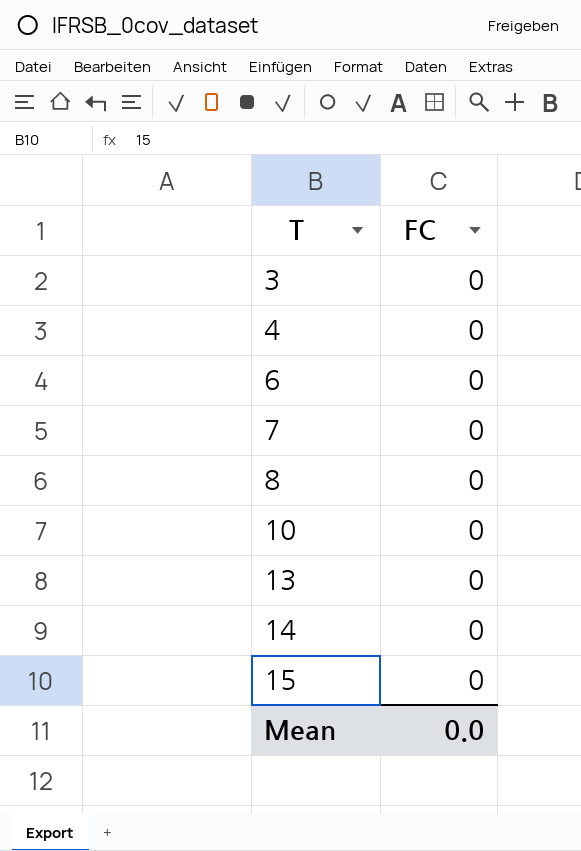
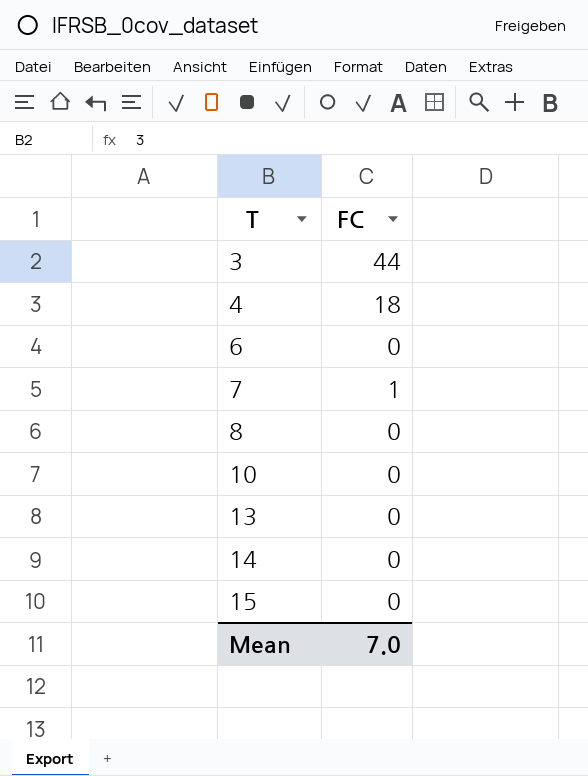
3 | FC: 0 -> 44
4 | FC: 0 -> 18
7 | FC: 0 -> 1
Mean | FC: 0.0 -> 7.0

